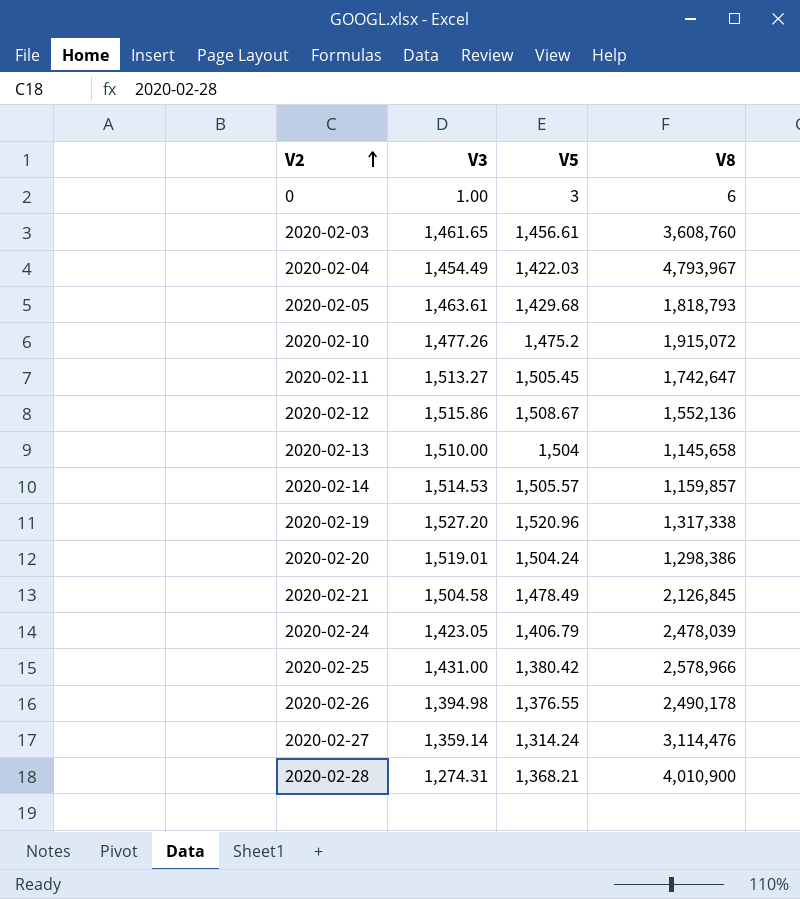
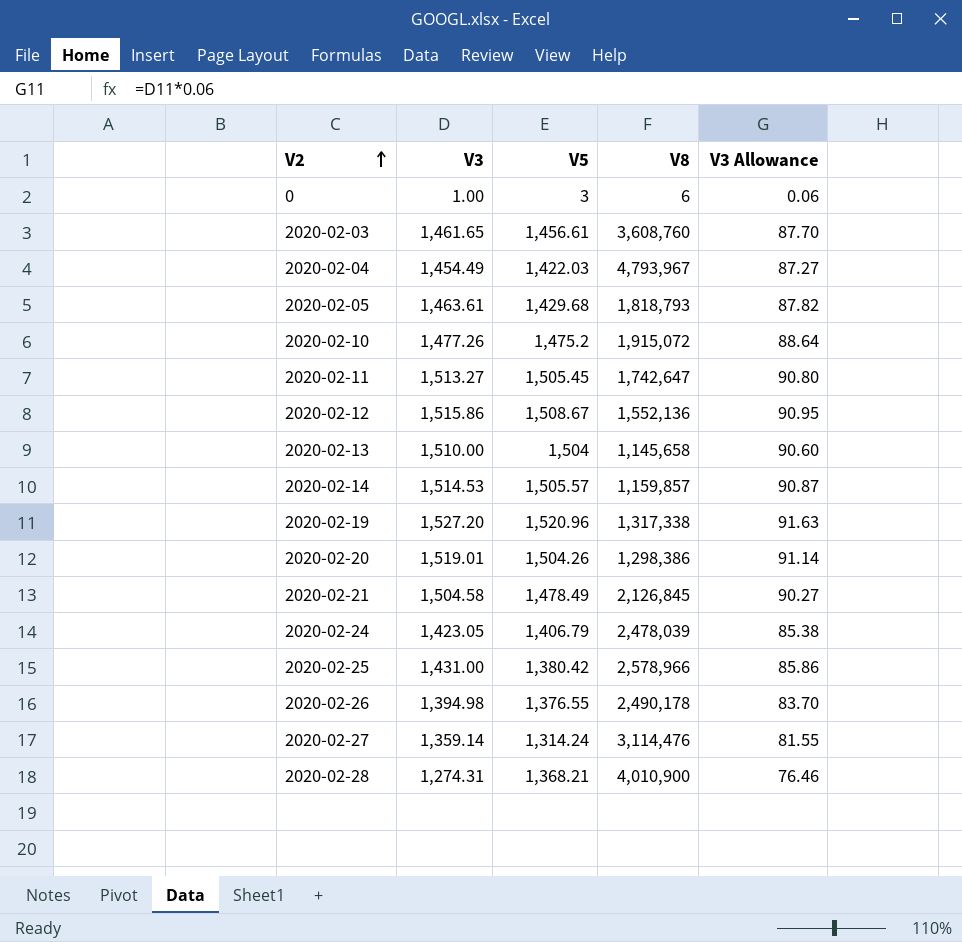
column V3 Allowance | formula: none -> [V3] * 0.06
2020-02-20 | V5: 1,504.24 -> 1,504.26

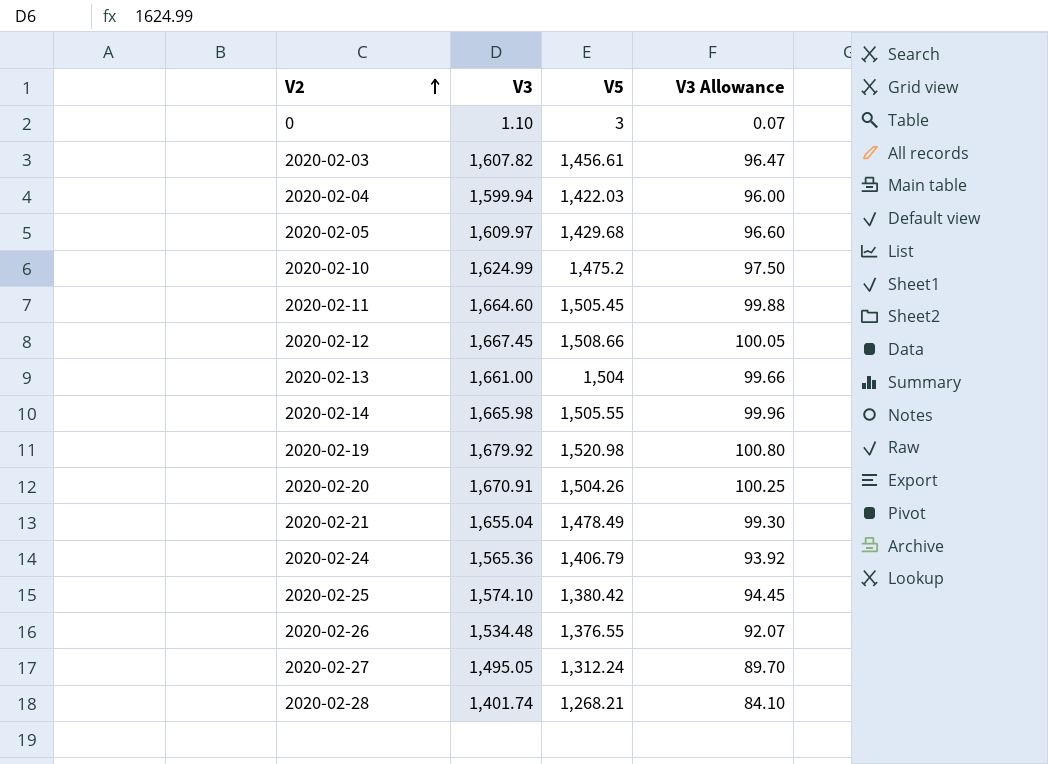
column V8 | position: 4 -> none
0 | V3: 1.00 -> 1.10
0 | V3 Allowance: 0.06 -> 0.07
2020-02-03 | V3: 1,461.65 -> 1,607.82
2020-02-03 | V3 Allowance: 87.70 -> 96.47
2020-02-04 | V3: 1,454.49 -> 1,599.94
2020-02-04 | V3 Allowance: 87.27 -> 96.00
2020-02-05 | V3: 1,463.61 -> 1,609.97
2020-02-05 | V3 Allowance: 87.82 -> 96.60
2020-02-10 | V3: 1,477.26 -> 1,624.99
2020-02-10 | V3 Allowance: 88.64 -> 97.50
2020-02-11 | V3: 1,513.27 -> 1,664.60
2020-02-11 | V3 Allowance: 90.80 -> 99.88
2020-02-12 | V3: 1,515.86 -> 1,667.45
2020-02-12 | V5: 1,508.67 -> 1,508.66
2020-02-12 | V3 Allowance: 90.95 -> 100.05
2020-02-13 | V3: 1,510.00 -> 1,661.00
2020-02-13 | V3 Allowance: 90.60 -> 99.66
2020-02-14 | V3: 1,514.53 -> 1,665.98
2020-02-14 | V5: 1,505.57 -> 1,505.55
2020-02-14 | V3 Allowance: 90.87 -> 99.96
2020-02-19 | V3: 1,527.20 -> 1,679.92
2020-02-19 | V5: 1,520.96 -> 1,520.98
2020-02-19 | V3 Allowance: 91.63 -> 100.80
2020-02-20 | V3: 1,519.01 -> 1,670.91
2020-02-20 | V3 Allowance: 91.14 -> 100.25
2020-02-21 | V3: 1,504.58 -> 1,655.04
2020-02-21 | V3 Allowance: 90.27 -> 99.30
2020-02-24 | V3: 1,423.05 -> 1,565.36
2020-02-24 | V3 Allowance: 85.38 -> 93.92
2020-02-25 | V3: 1,431.00 -> 1,574.10
2020-02-25 | V3 Allowance: 85.86 -> 94.45
2020-02-26 | V3: 1,394.98 -> 1,534.48
2020-02-26 | V3 Allowance: 83.70 -> 92.07
2020-02-27 | V3: 1,359.14 -> 1,495.05
2020-02-27 | V5: 1,314.24 -> 1,312.24
2020-02-27 | V3 Allowance: 81.55 -> 89.70
2020-02-28 | V3: 1,274.31 -> 1,401.74
2020-02-28 | V5: 1,368.21 -> 1,268.21
2020-02-28 | V3 Allowance: 76.46 -> 84.10

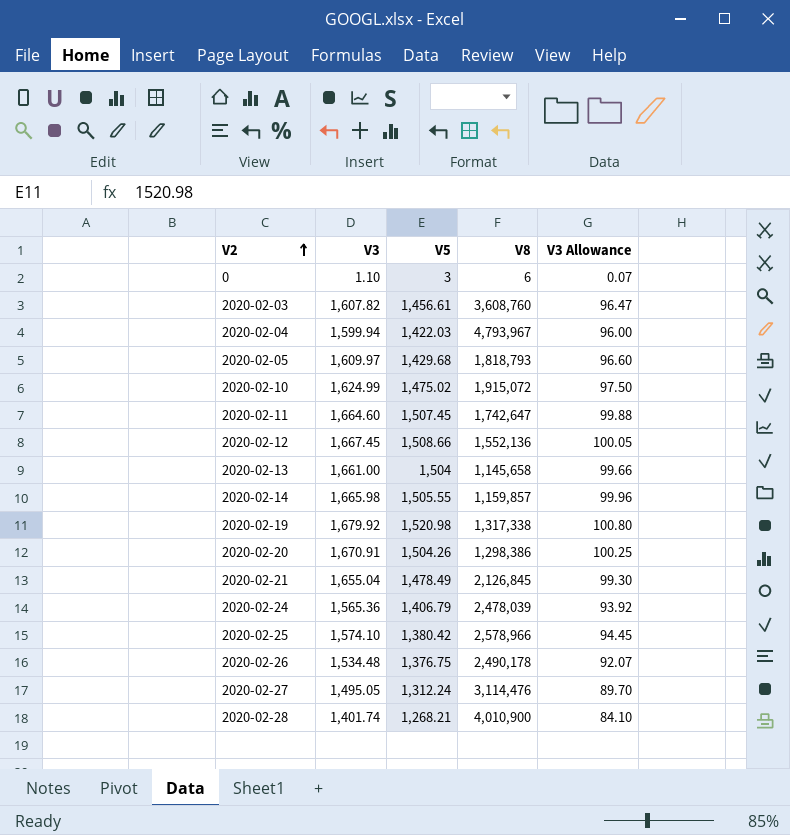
column V8 | position: none -> 4
2020-02-10 | V5: 1,475.2 -> 1,475.02
2020-02-11 | V5: 1,505.45 -> 1,507.45
2020-02-26 | V5: 1,376.55 -> 1,376.75

